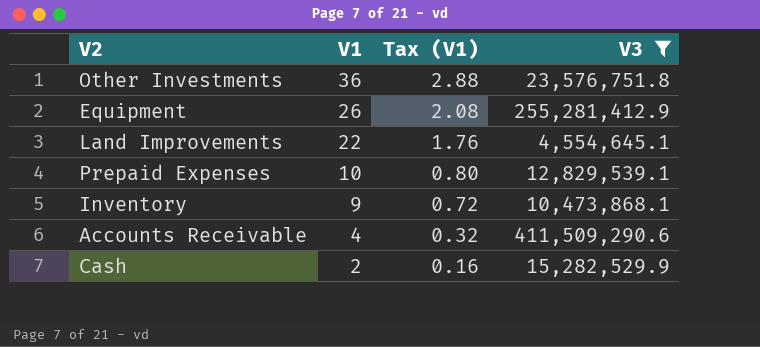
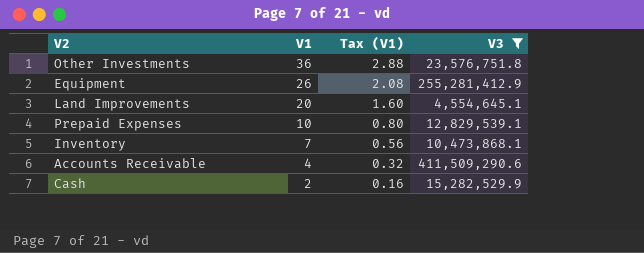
Land Improvements | V1: 22 -> 20
Land Improvements | Tax (V1): 1.76 -> 1.60
Inventory | V1: 9 -> 7
Inventory | Tax (V1): 0.72 -> 0.56

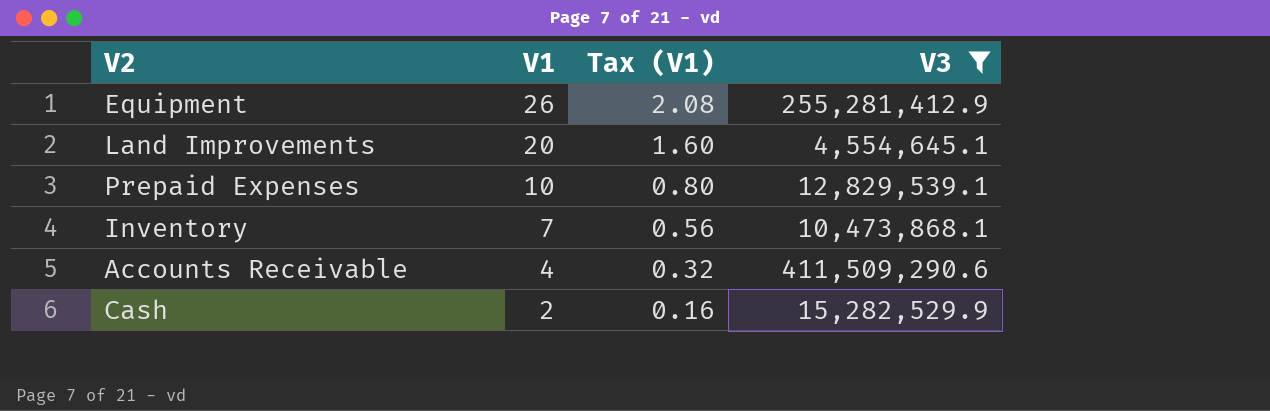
row Other Investments: 36 | 2.88 | 23,576,751.8 -> none

